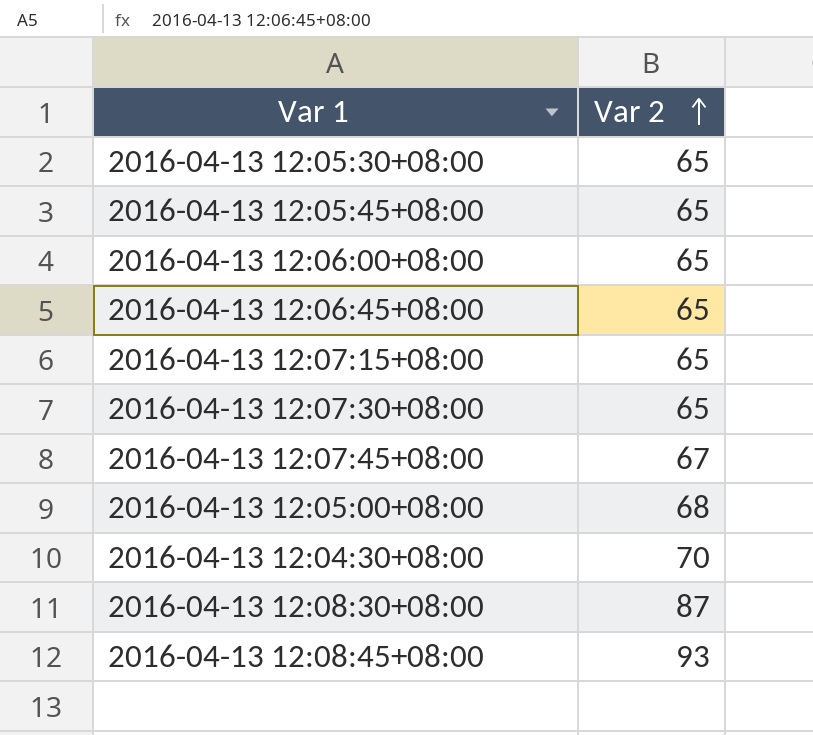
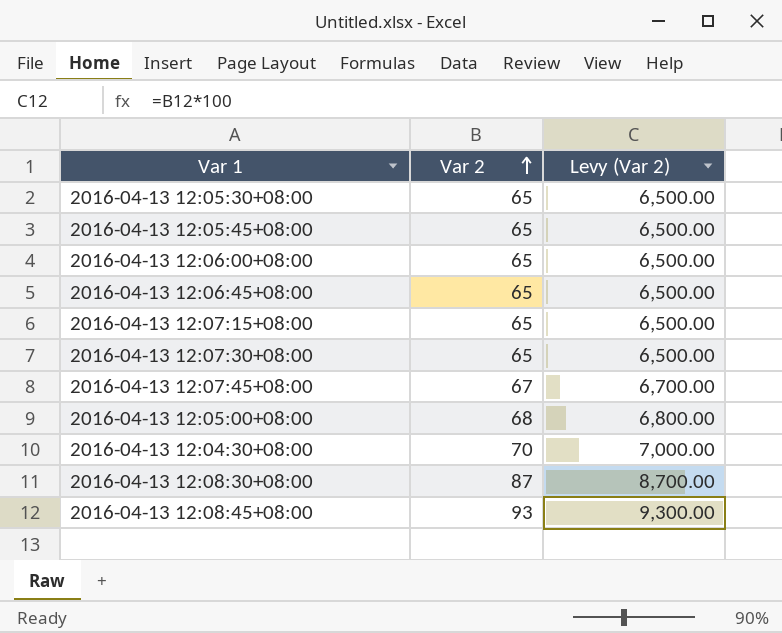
column Levy (Var 2) | formula: none -> [Var 2] * 100

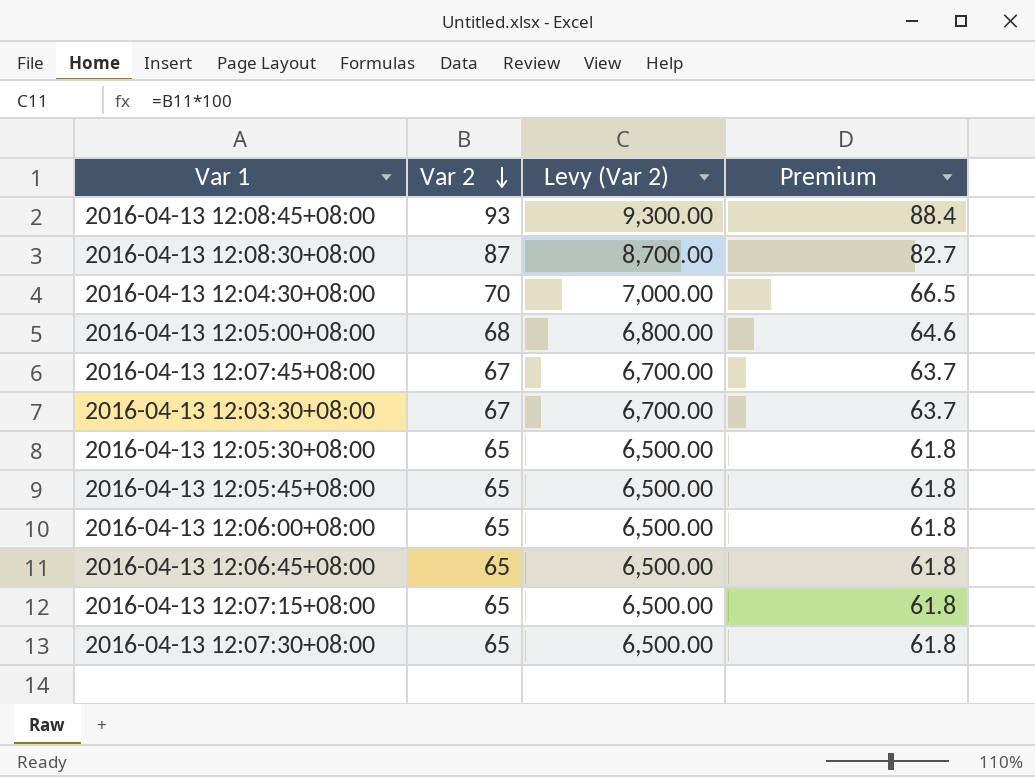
row order: Var 2 ascending -> Var 2 descending
column Premium | formula: none -> [Var 2] * 0.95
row 2016-04-13 12:03:30+08:00: none -> 67 | 6,700.00 | 63.7

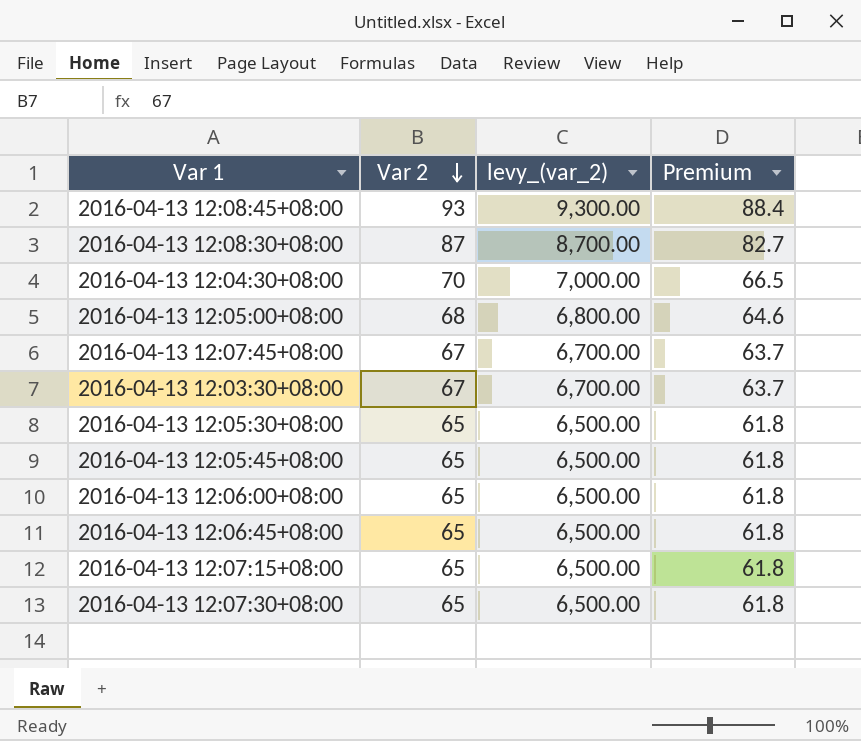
column name: Levy (Var 2) -> levy_(var_2)

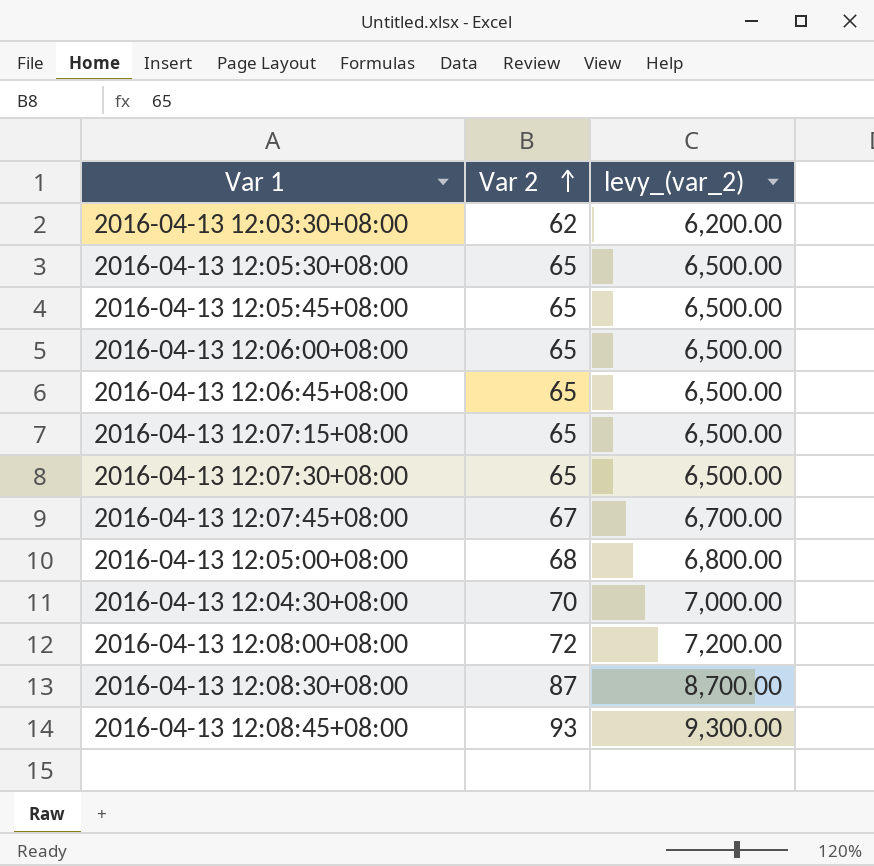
row order: Var 2 descending -> Var 2 ascending
column Premium | formula: [Var 2] * 0.95 -> none
2016-04-13 12:03:30+08:00 | Var 2: 67 -> 62
2016-04-13 12:03:30+08:00 | levy_(var_2): 6,700.00 -> 6,200.00
row 2016-04-13 12:08:00+08:00: none -> 72 | 7,200.00

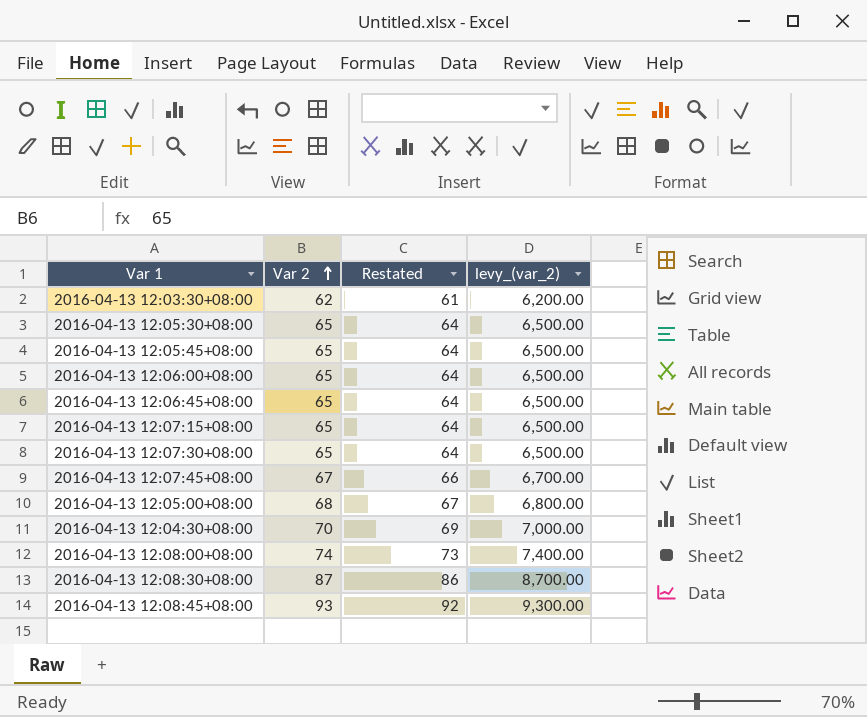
column Restated | formula: none -> [Var 2] - 1
2016-04-13 12:08:00+08:00 | Var 2: 72 -> 74
2016-04-13 12:08:00+08:00 | levy_(var_2): 7,200.00 -> 7,400.00

